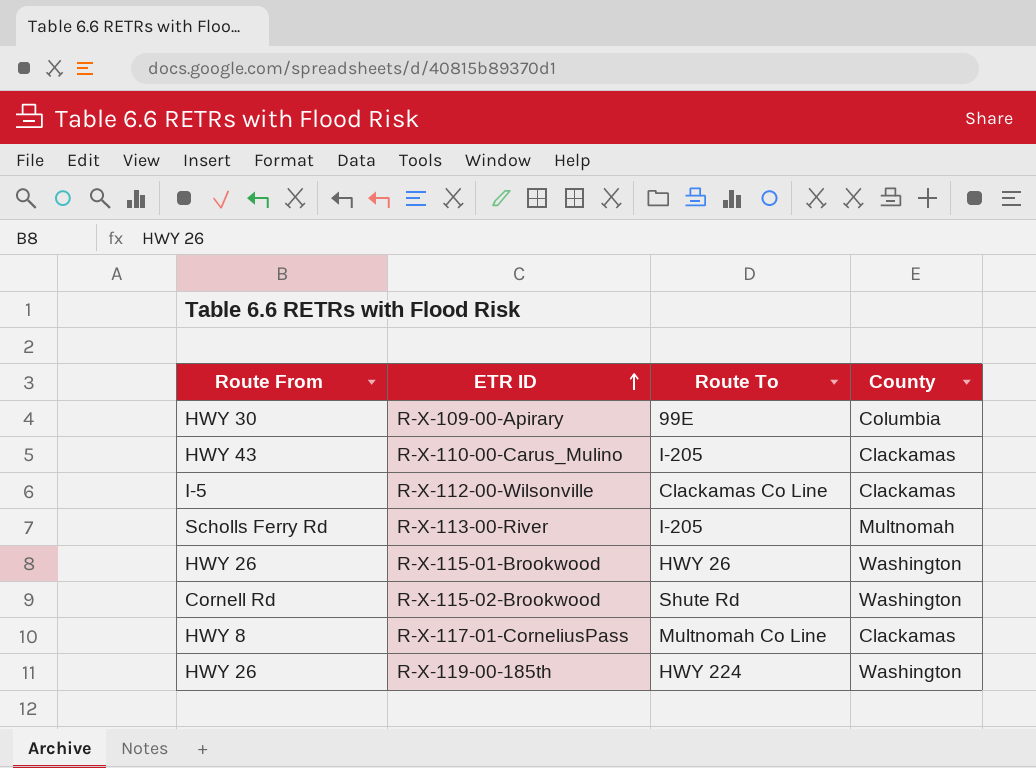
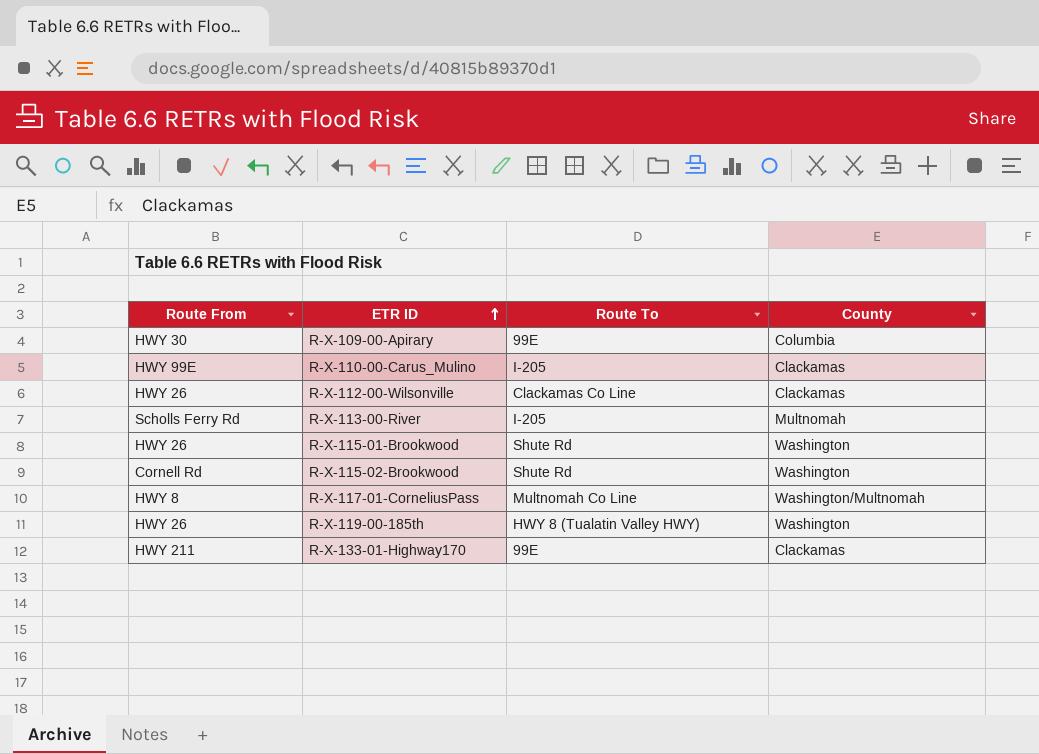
R-X-110-00-Carus_Mulino | Route From: HWY 43 -> HWY 99E
R-X-112-00-Wilsonville | Route From: I-5 -> HWY 26
R-X-115-01-Brookwood | Route To: HWY 26 -> Shute Rd
R-X-117-01-CorneliusPass | County: Clackamas -> Washington/Multnomah
R-X-119-00-185th | Route To: HWY 224 -> HWY 8 (Tualatin Valley HWY)
row R-X-133-01-Highway170: none -> HWY 211 | 99E | Clackamas

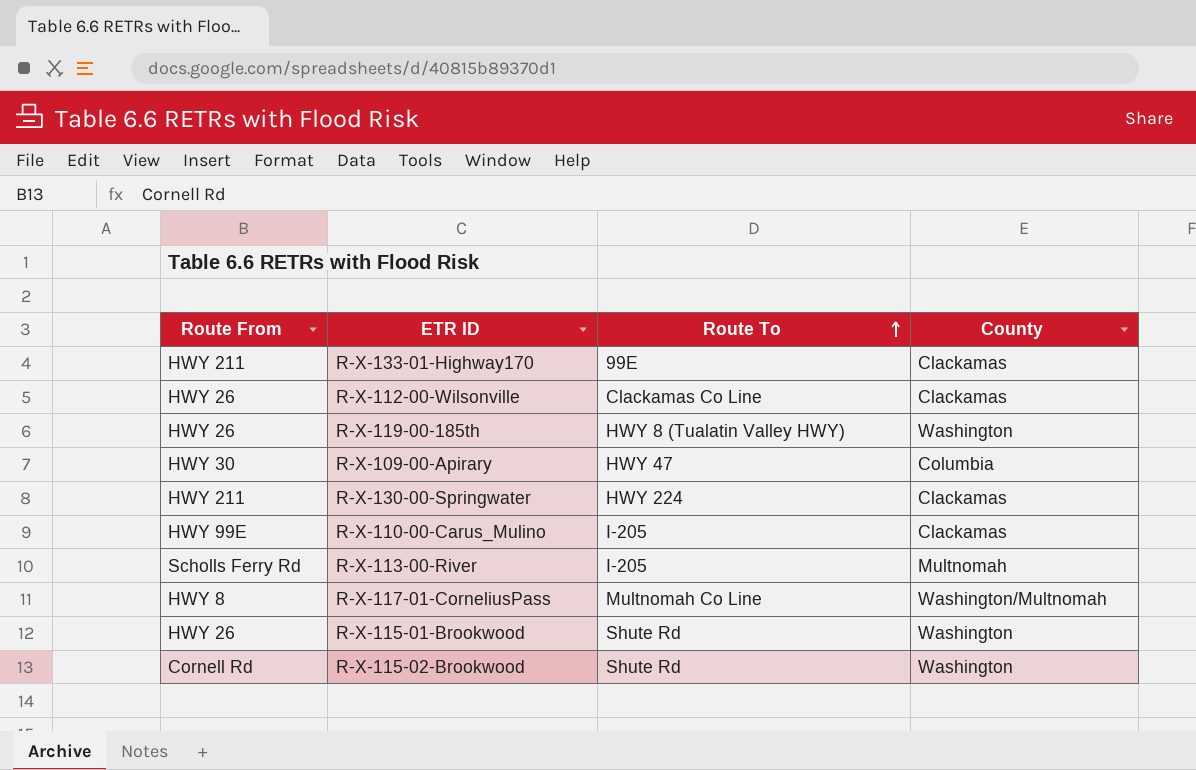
row order: ETR ID ascending -> Route To ascending
R-X-109-00-Apirary | Route To: 99E -> HWY 47
row R-X-130-00-Springwater: none -> HWY 211 | HWY 224 | Clackamas

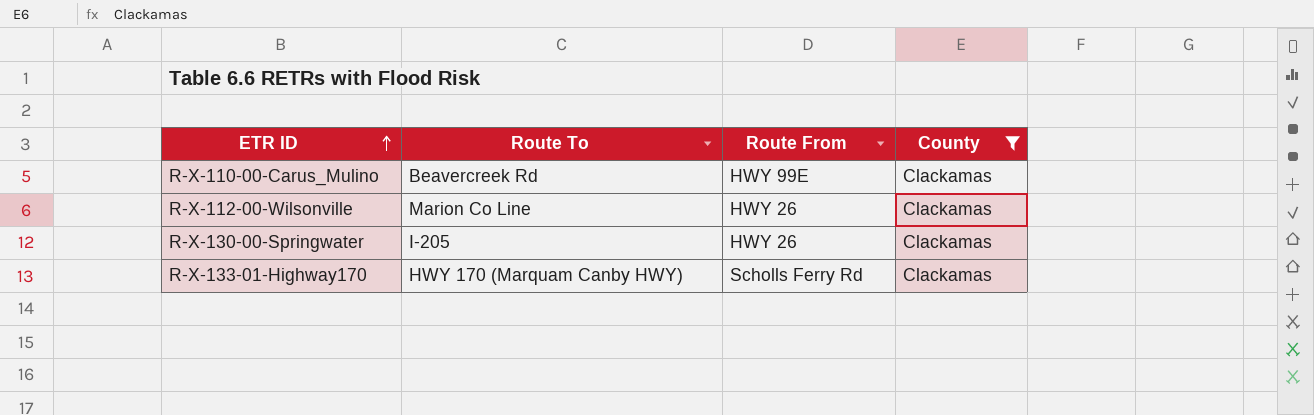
filter: none -> County = Clackamas
row order: Route To ascending -> ETR ID ascending
column Route From | position: 1 -> 3
R-X-110-00-Carus_Mulino | Route To: I-205 -> Beavercreek Rd
R-X-112-00-Wilsonville | Route To: Clackamas Co Line -> Marion Co Line
R-X-130-00-Springwater | Route To: HWY 224 -> I-205
R-X-130-00-Springwater | Route From: HWY 211 -> HWY 26
R-X-133-01-Highway170 | Route To: 99E -> HWY 170 (Marquam Canby HWY)
R-X-133-01-Highway170 | Route From: HWY 211 -> Scholls Ferry Rd

